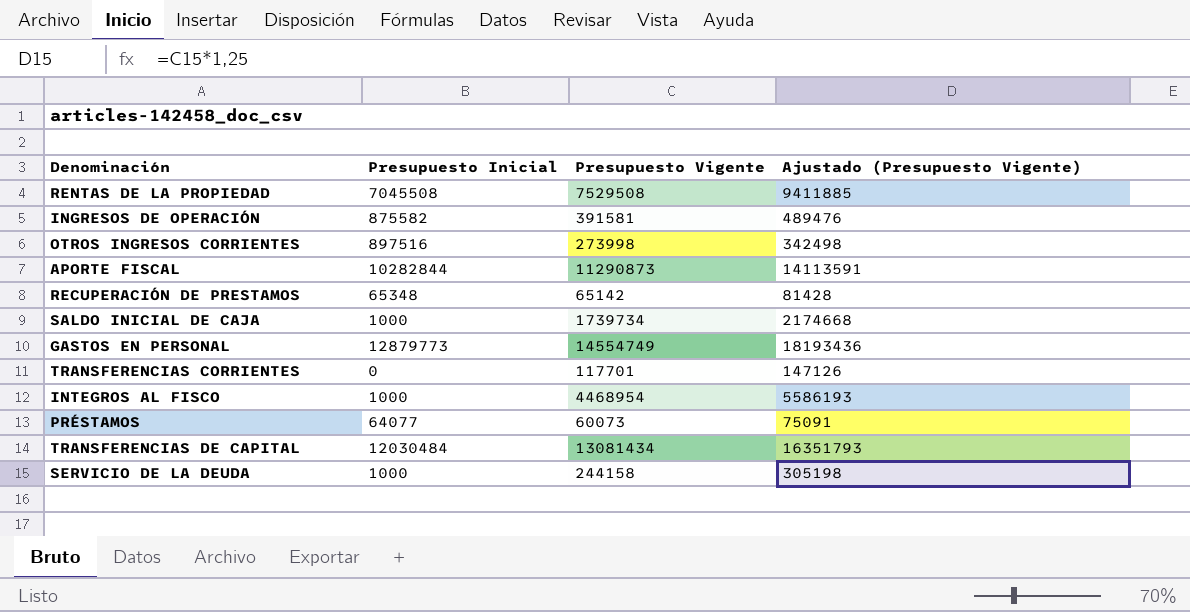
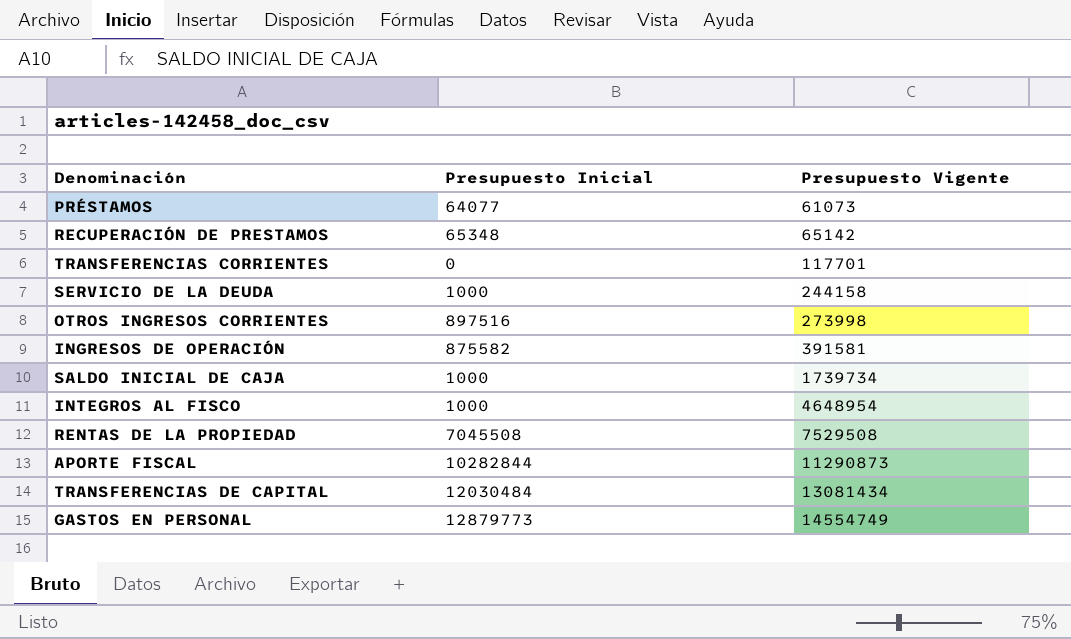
row order: none -> Presupuesto Vigente ascending
column Ajustado (Presupuesto Vigente) | formula: [Presupuesto Vigente] * 1,25 -> none
PRÉSTAMOS | Presupuesto Vigente: 60073 -> 61073
INTEGROS AL FISCO | Presupuesto Vigente: 4468954 -> 4648954

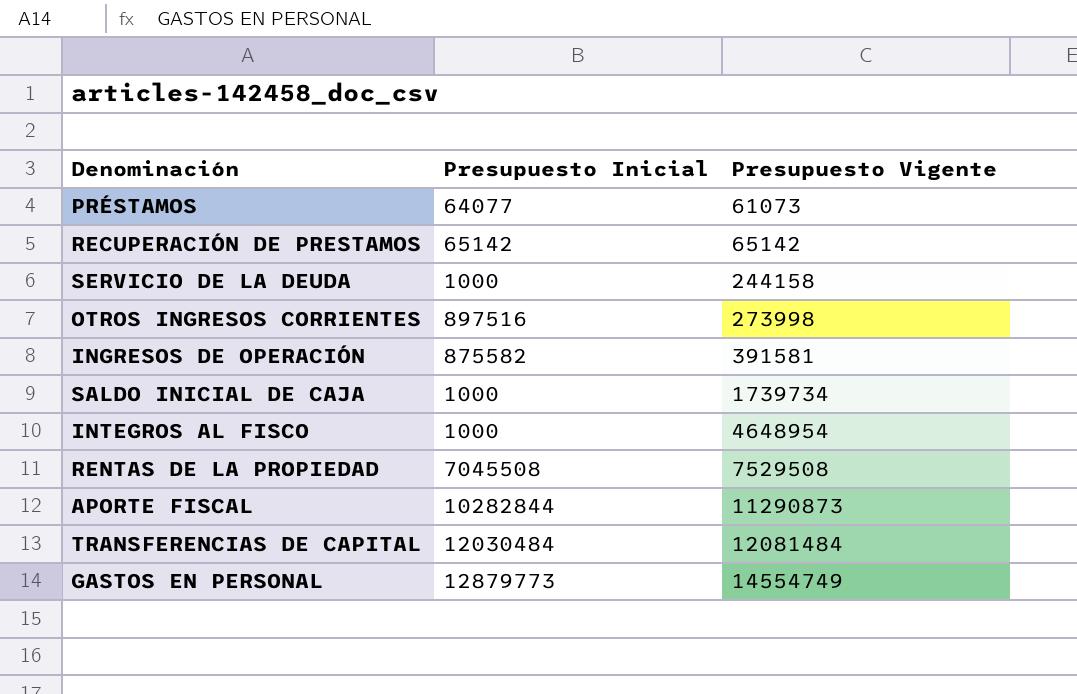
row TRANSFERENCIAS CORRIENTES: 0 | 117701 -> none
RECUPERACIÓN DE PRESTAMOS | Presupuesto Inicial: 65348 -> 65142
TRANSFERENCIAS DE CAPITAL | Presupuesto Vigente: 13081434 -> 12081484

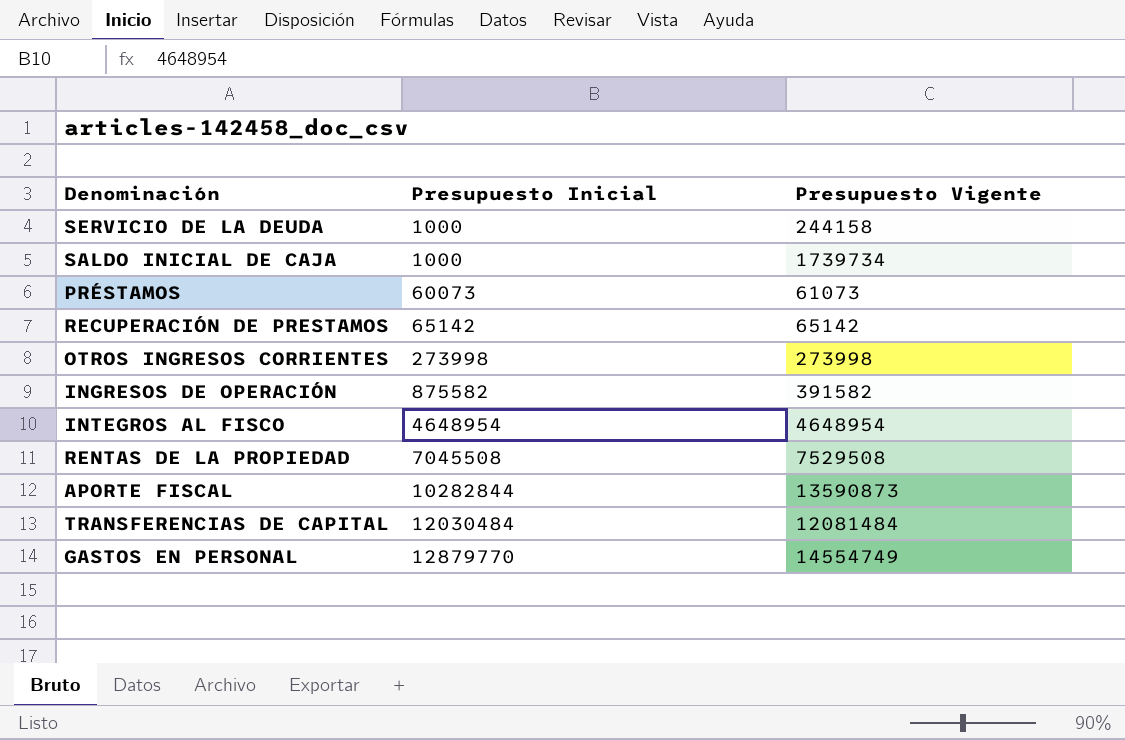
row order: Presupuesto Vigente ascending -> Presupuesto Inicial ascending
PRÉSTAMOS | Presupuesto Inicial: 64077 -> 60073
OTROS INGRESOS CORRIENTES | Presupuesto Inicial: 897516 -> 273998
INGRESOS DE OPERACIÓN | Presupuesto Vigente: 391581 -> 391582
INTEGROS AL FISCO | Presupuesto Inicial: 1000 -> 4648954
APORTE FISCAL | Presupuesto Vigente: 11290873 -> 13590873
GASTOS EN PERSONAL | Presupuesto Inicial: 12879773 -> 12879770

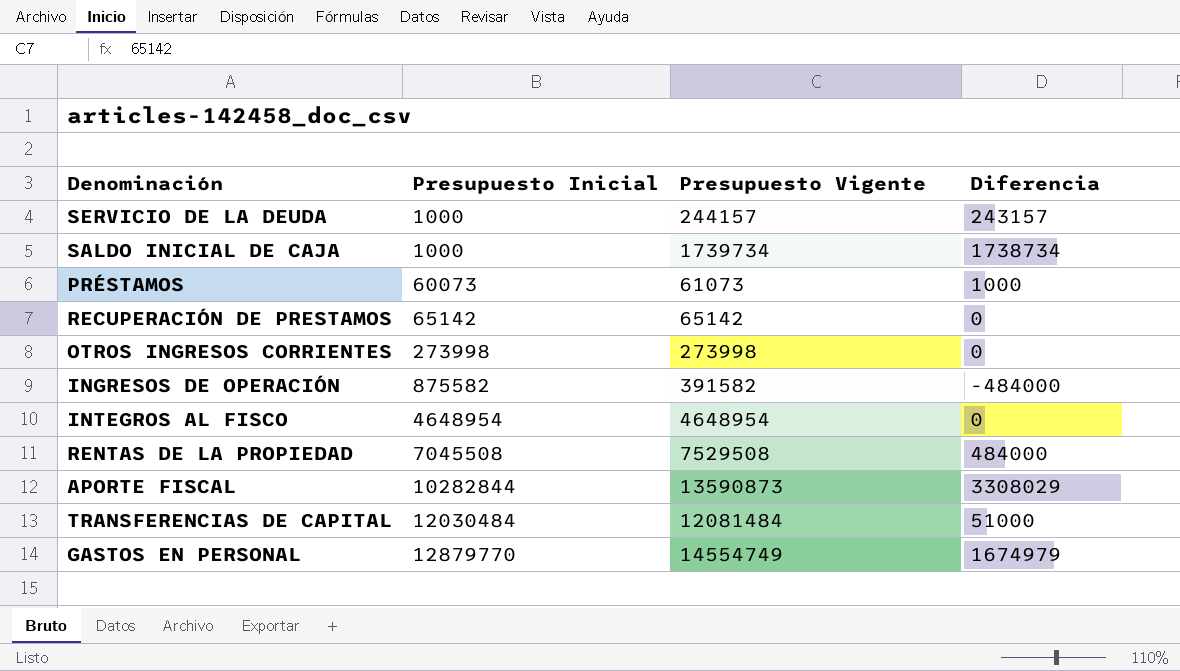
column Diferencia | formula: none -> [Presupuesto Vigente] - [Presupuesto Inicial]
SERVICIO DE LA DEUDA | Presupuesto Vigente: 244158 -> 244157

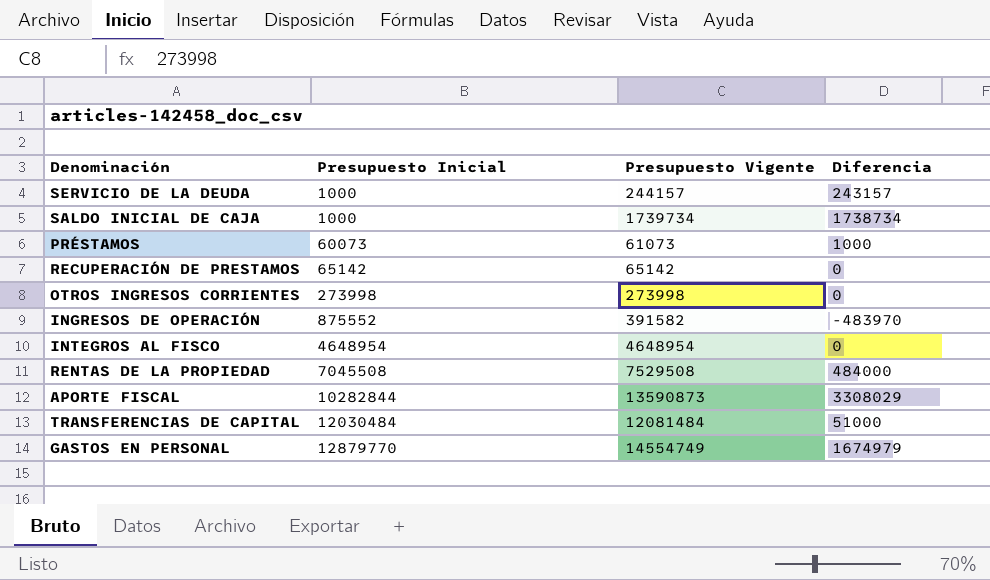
INGRESOS DE OPERACIÓN | Presupuesto Inicial: 875582 -> 875552
INGRESOS DE OPERACIÓN | Diferencia: -484000 -> -483970

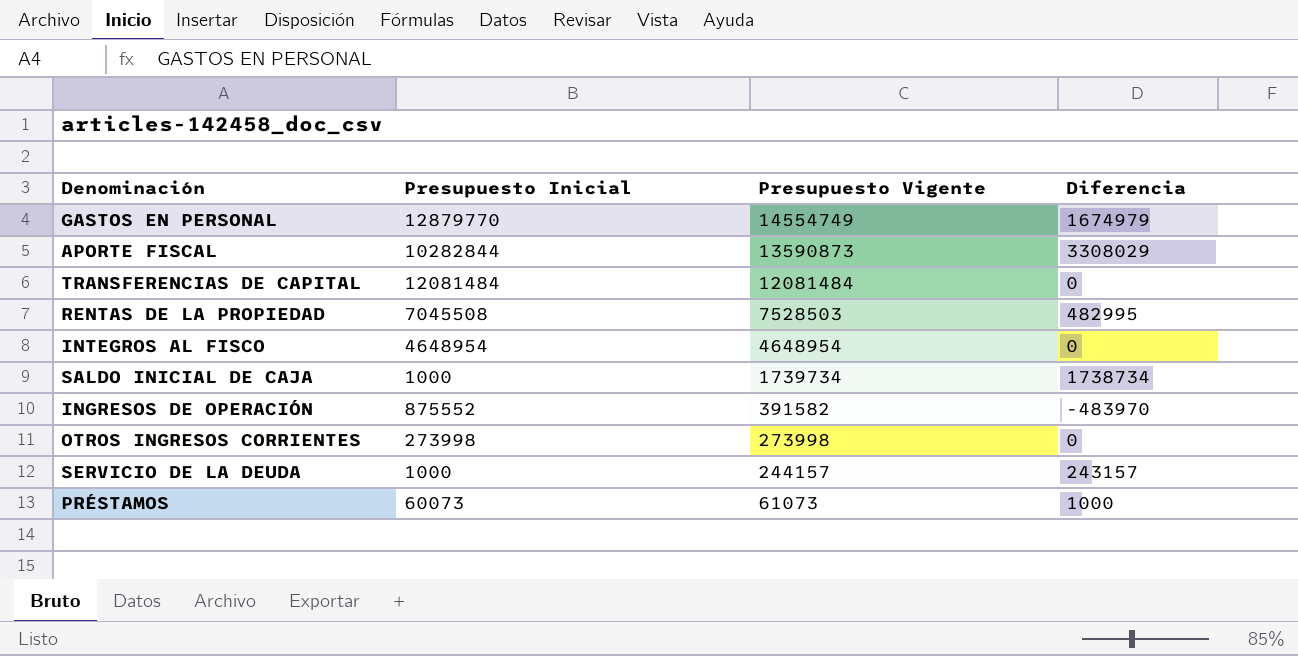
row order: Presupuesto Inicial ascending -> Presupuesto Vigente descending
row RECUPERACIÓN DE PRESTAMOS: 65142 | 65142 | 0 -> none
TRANSFERENCIAS DE CAPITAL | Presupuesto Inicial: 12030484 -> 12081484
TRANSFERENCIAS DE CAPITAL | Diferencia: 51000 -> 0
RENTAS DE LA PROPIEDAD | Presupuesto Vigente: 7529508 -> 7528503
RENTAS DE LA PROPIEDAD | Diferencia: 484000 -> 482995

